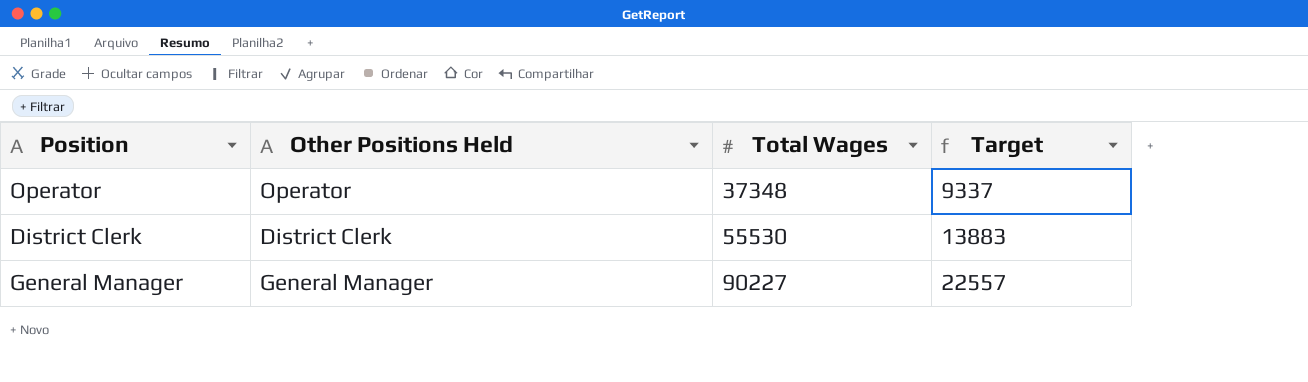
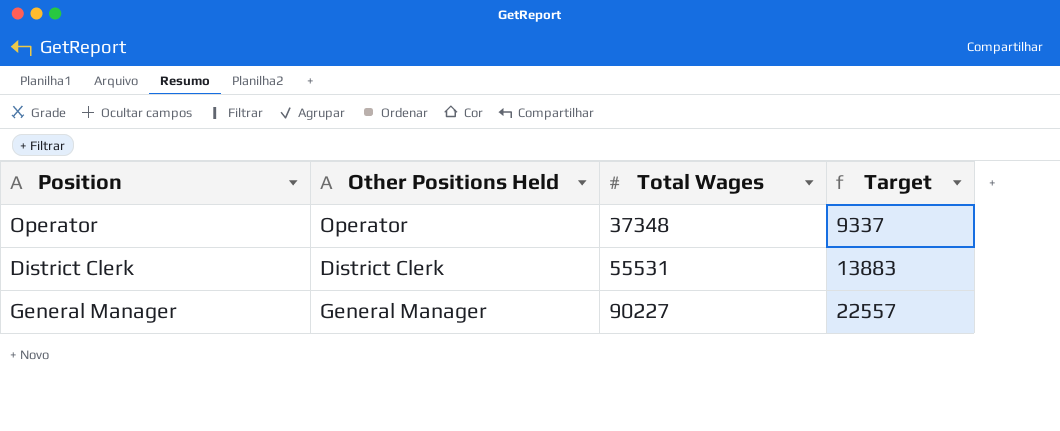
District Clerk | Total Wages: 55530 -> 55531

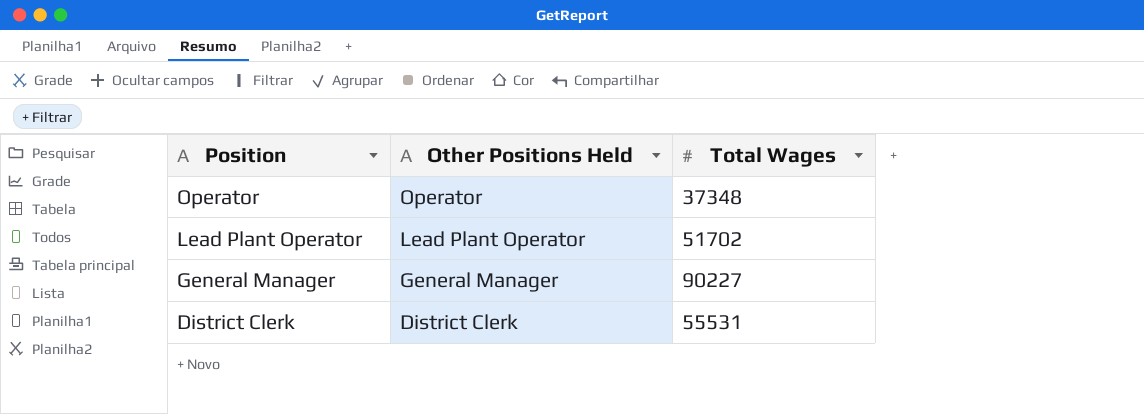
row order: Total Wages ascending -> Position descending
column Target | formula: [Total Wages] * 0.25 -> none
row Lead Plant Operator: none -> Lead Plant Operator | 51702

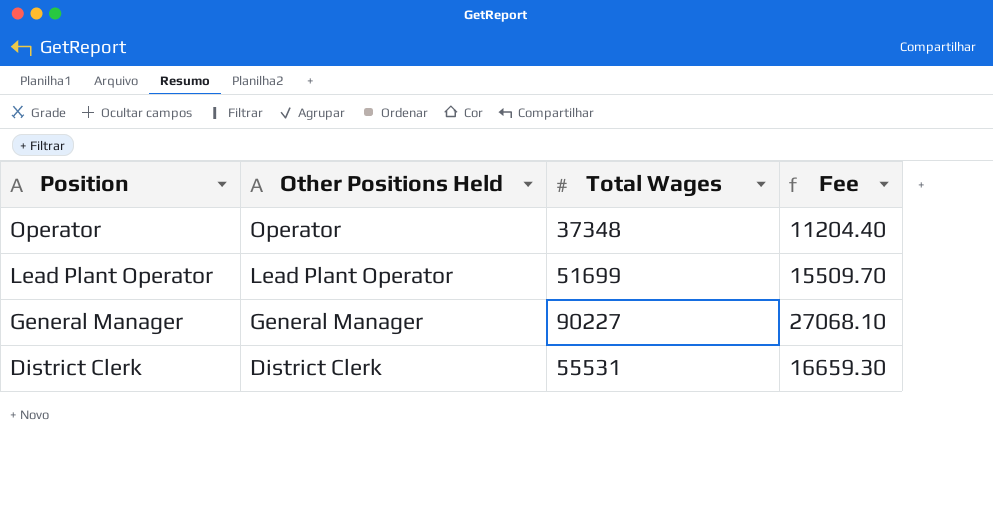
column Fee | formula: none -> [Total Wages] * 0.3
Lead Plant Operator | Total Wages: 51702 -> 51699

